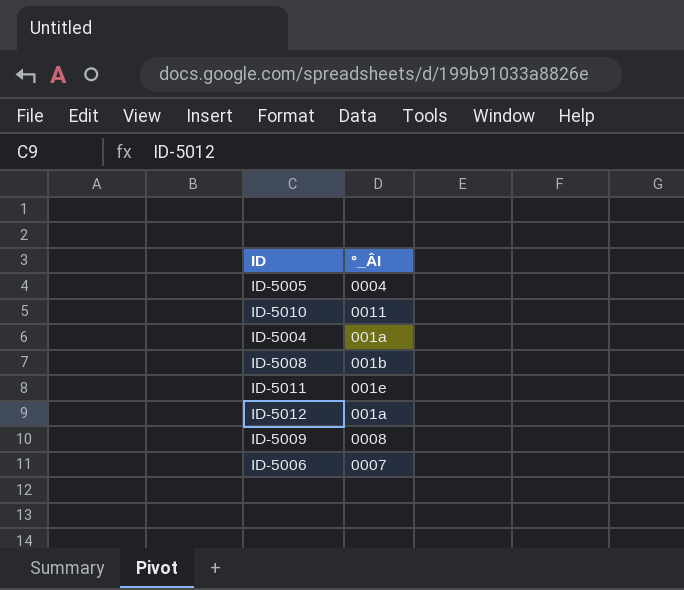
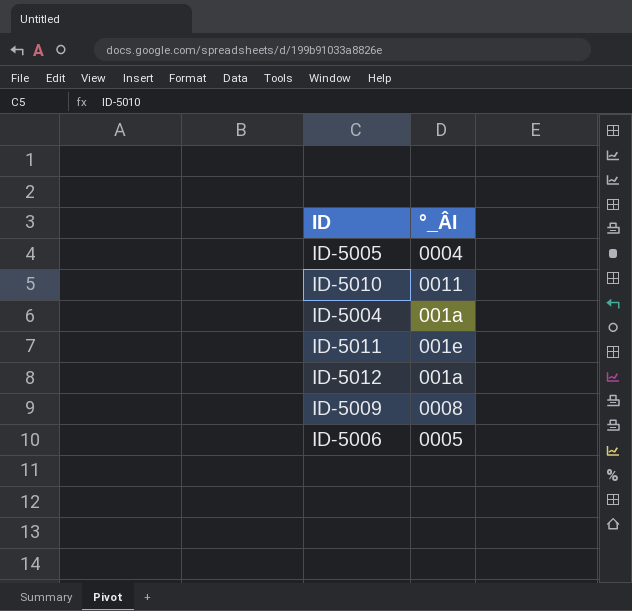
row ID-5008: 001b -> none
ID-5006 | °_ÂI: 0007 -> 0005

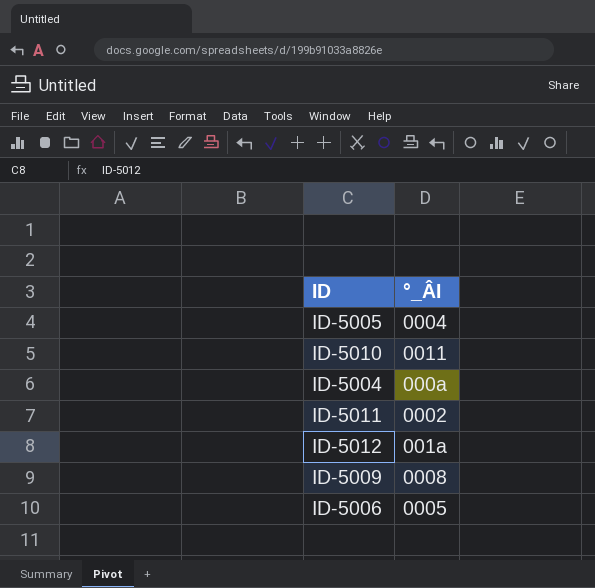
ID-5004 | °_ÂI: 001a -> 000a
ID-5011 | °_ÂI: 001e -> 0002

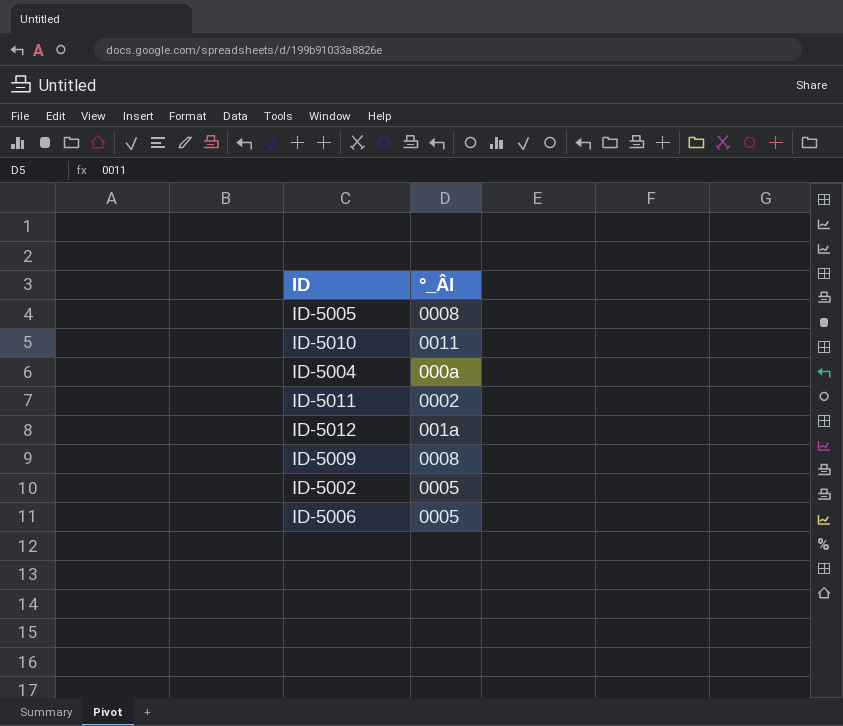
ID-5005 | °_ÂI: 0004 -> 0008
row ID-5002: none -> 0005

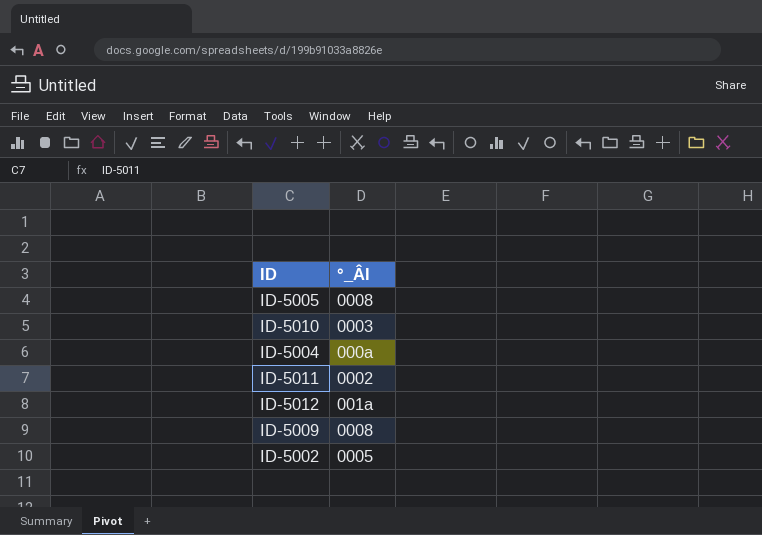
row ID-5006: 0005 -> none
ID-5010 | °_ÂI: 0011 -> 0003

